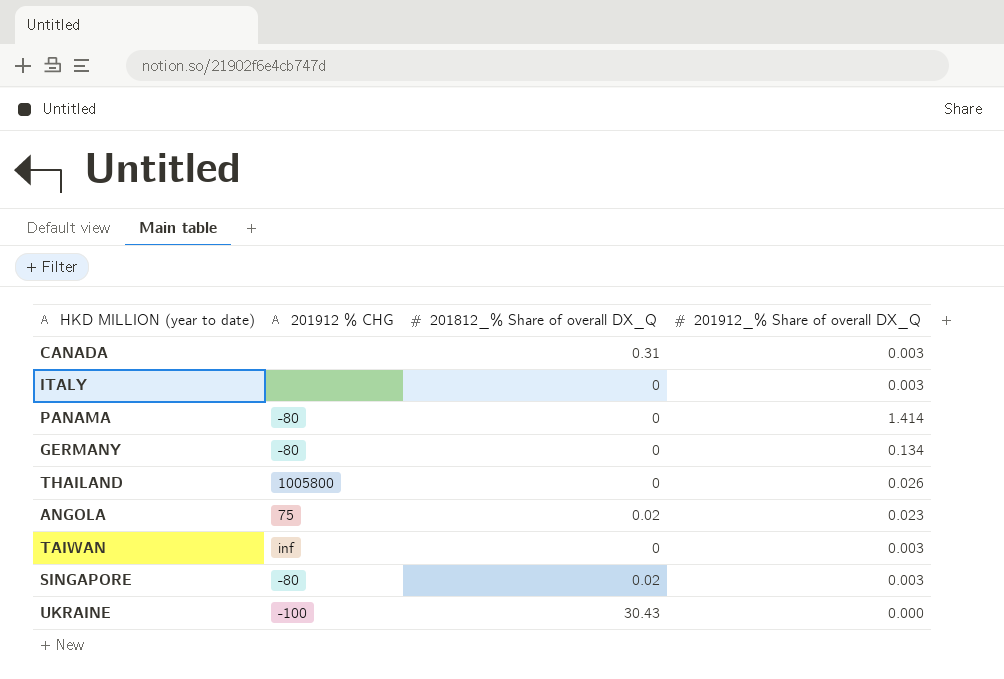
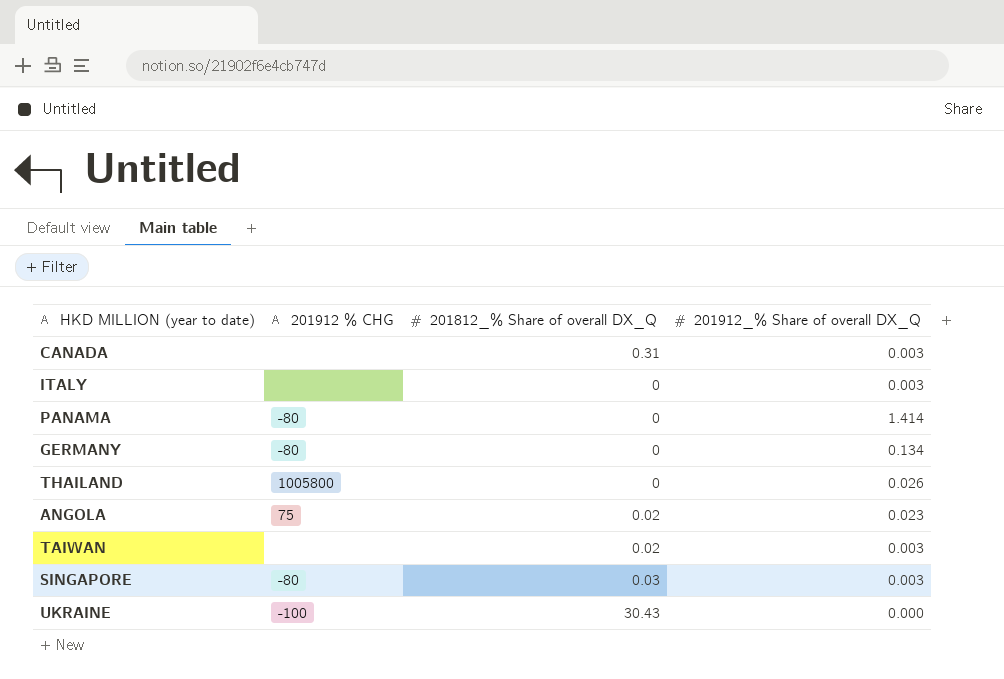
TAIWAN | 201912 % CHG: inf -> none
TAIWAN | 201812_% Share of overall DX_Q: 0 -> 0.02
SINGAPORE | 201812_% Share of overall DX_Q: 0.02 -> 0.03

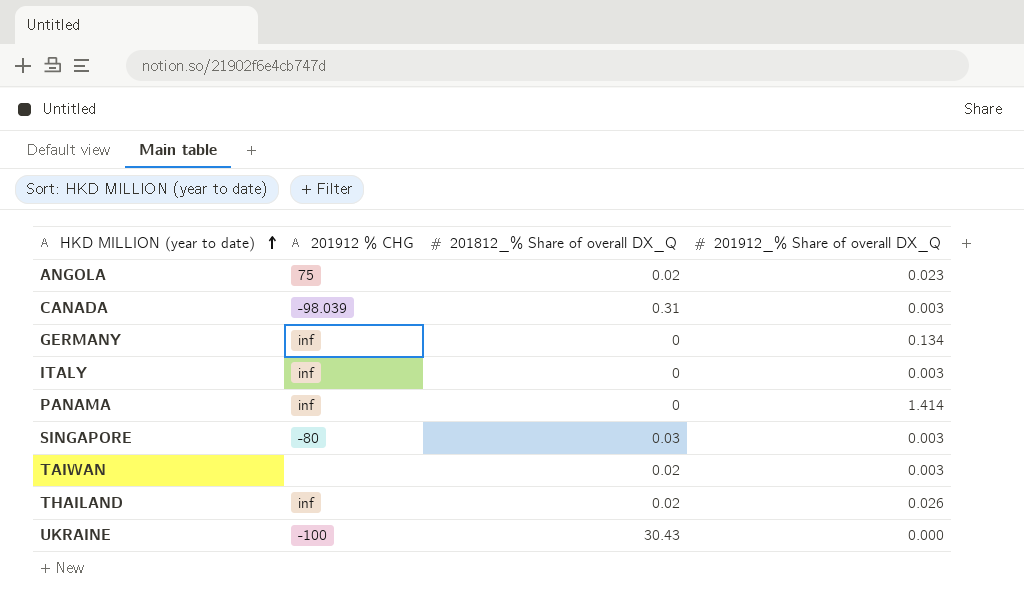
row order: none -> HKD MILLION (year to date) ascending
CANADA | 201912 % CHG: none -> -98.039
GERMANY | 201912 % CHG: -80 -> inf
ITALY | 201912 % CHG: none -> inf
PANAMA | 201912 % CHG: -80 -> inf
THAILAND | 201912 % CHG: 1005800 -> inf
THAILAND | 201812_% Share of overall DX_Q: 0 -> 0.02

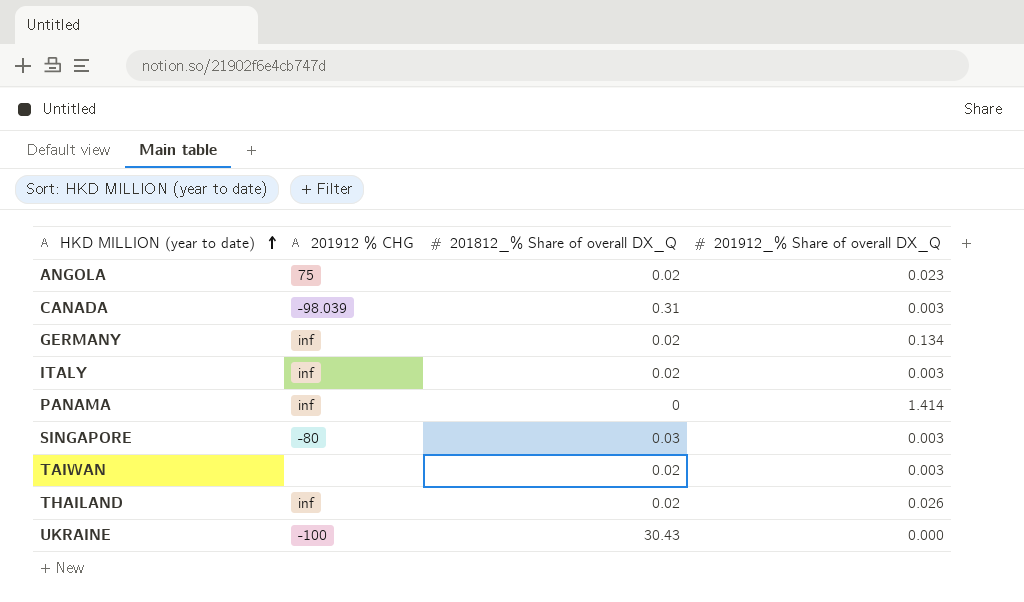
GERMANY | 201812_% Share of overall DX_Q: 0 -> 0.02
ITALY | 201812_% Share of overall DX_Q: 0 -> 0.02

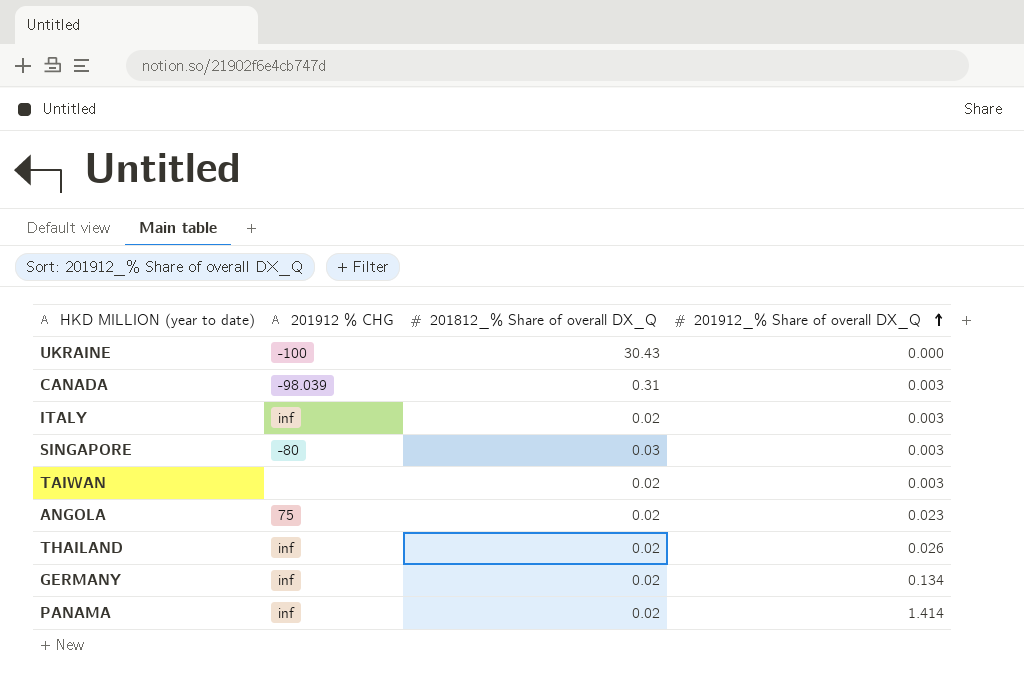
row order: HKD MILLION (year to date) ascending -> 201912_% Share of overall DX_Q ascending
PANAMA | 201812_% Share of overall DX_Q: 0 -> 0.02

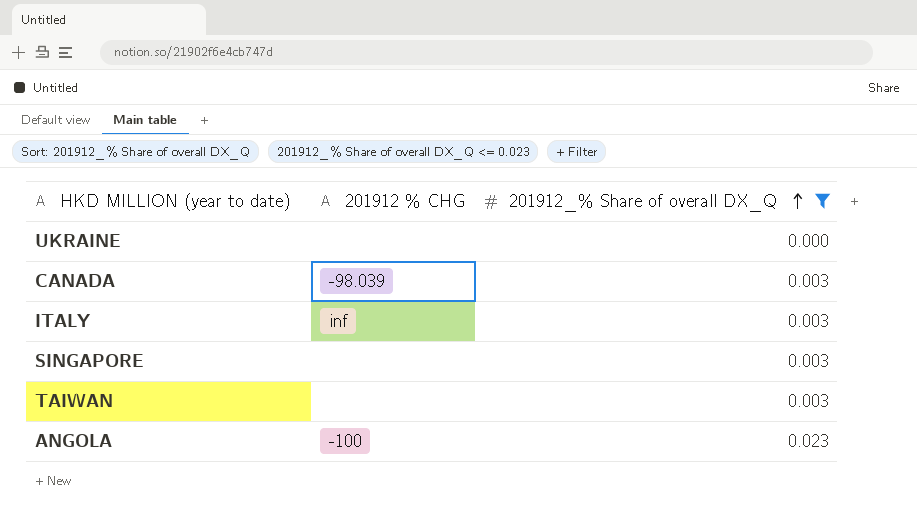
filter: none -> 201912_% Share of overall DX_Q <= 0.023
column 201812_% Share of overall DX_Q | position: 3 -> none
UKRAINE | 201912 % CHG: -100 -> none
SINGAPORE | 201912 % CHG: -80 -> none
ANGOLA | 201912 % CHG: 75 -> -100

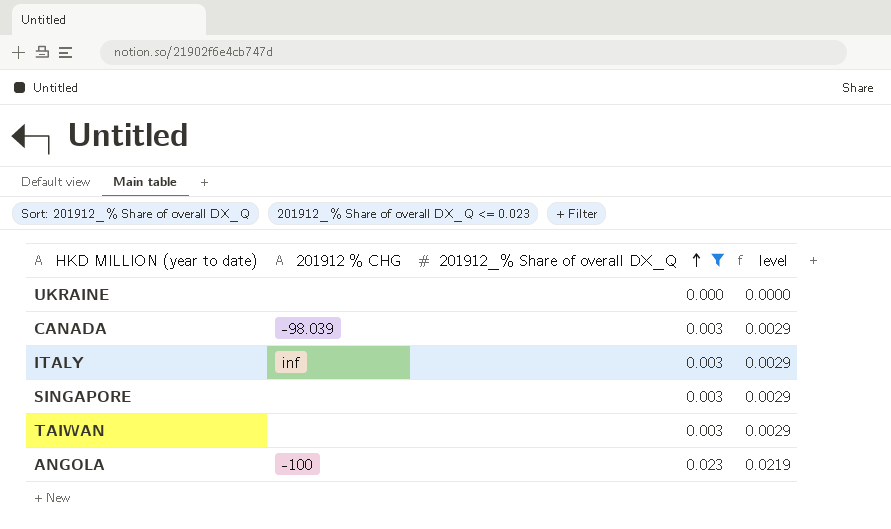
column level | formula: none -> [201912_% Share of overall DX_Q] * 0.95

